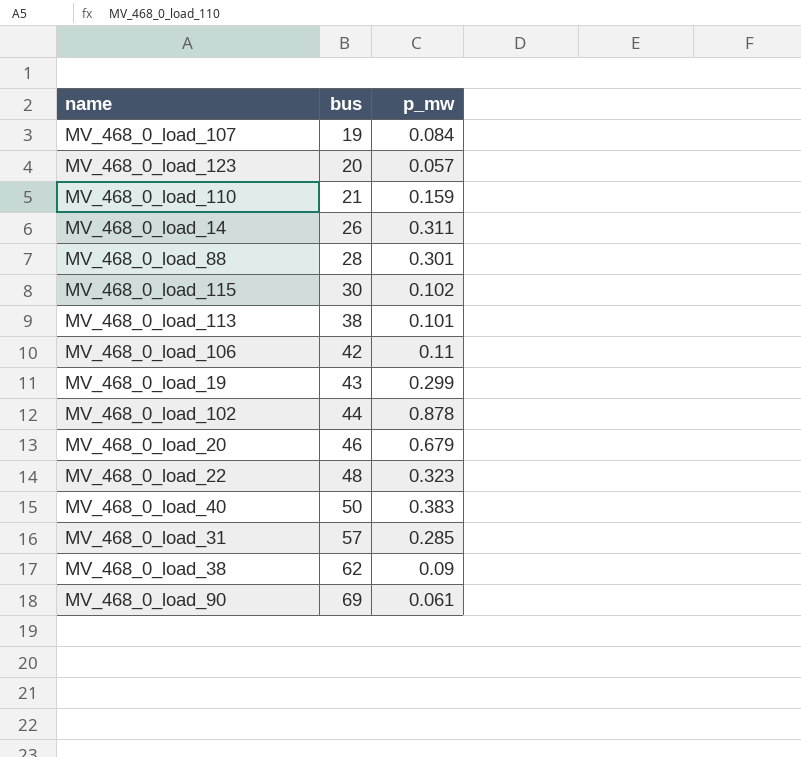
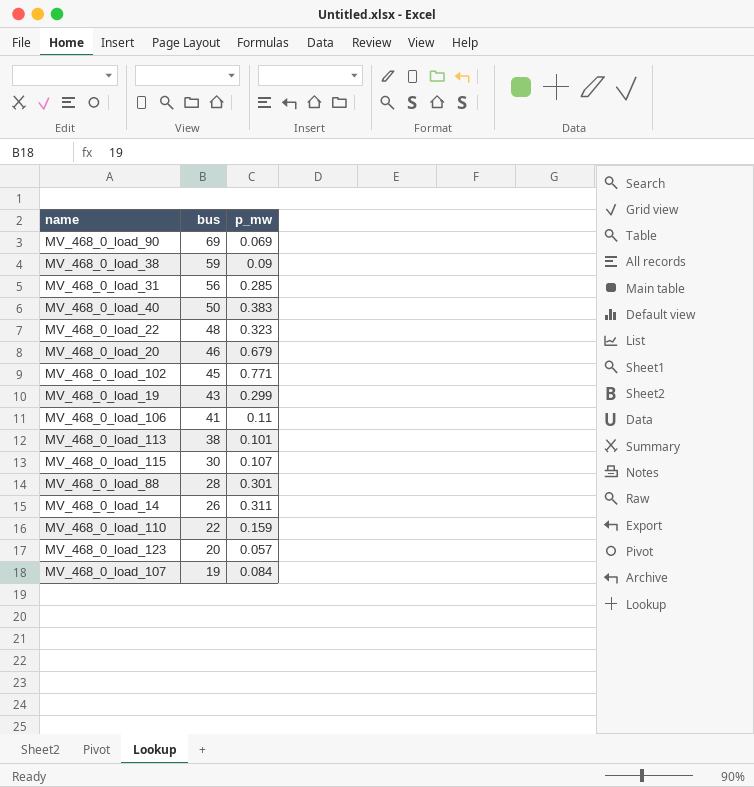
row order: bus ascending -> bus descending
MV_468_0_load_90 | p_mw: 0.061 -> 0.069
MV_468_0_load_38 | bus: 62 -> 59
MV_468_0_load_31 | bus: 57 -> 56
MV_468_0_load_102 | bus: 44 -> 45
MV_468_0_load_102 | p_mw: 0.878 -> 0.771
MV_468_0_load_106 | bus: 42 -> 41
MV_468_0_load_115 | p_mw: 0.102 -> 0.107
MV_468_0_load_110 | bus: 21 -> 22

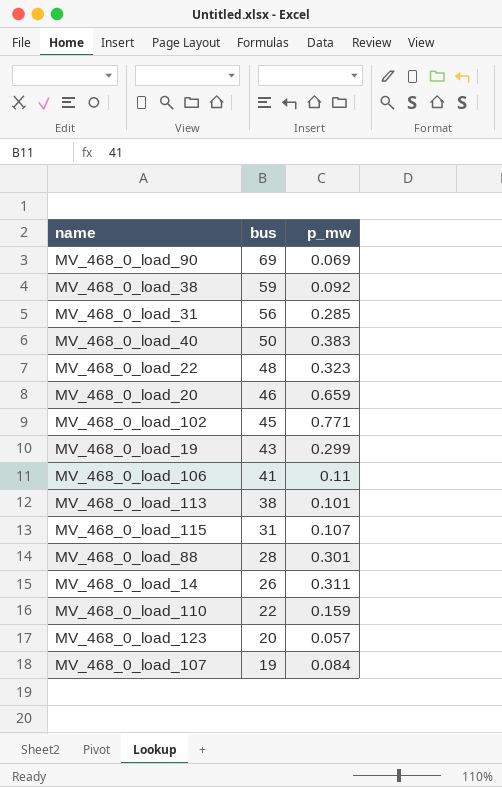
MV_468_0_load_38 | p_mw: 0.09 -> 0.092
MV_468_0_load_20 | p_mw: 0.679 -> 0.659
MV_468_0_load_115 | bus: 30 -> 31

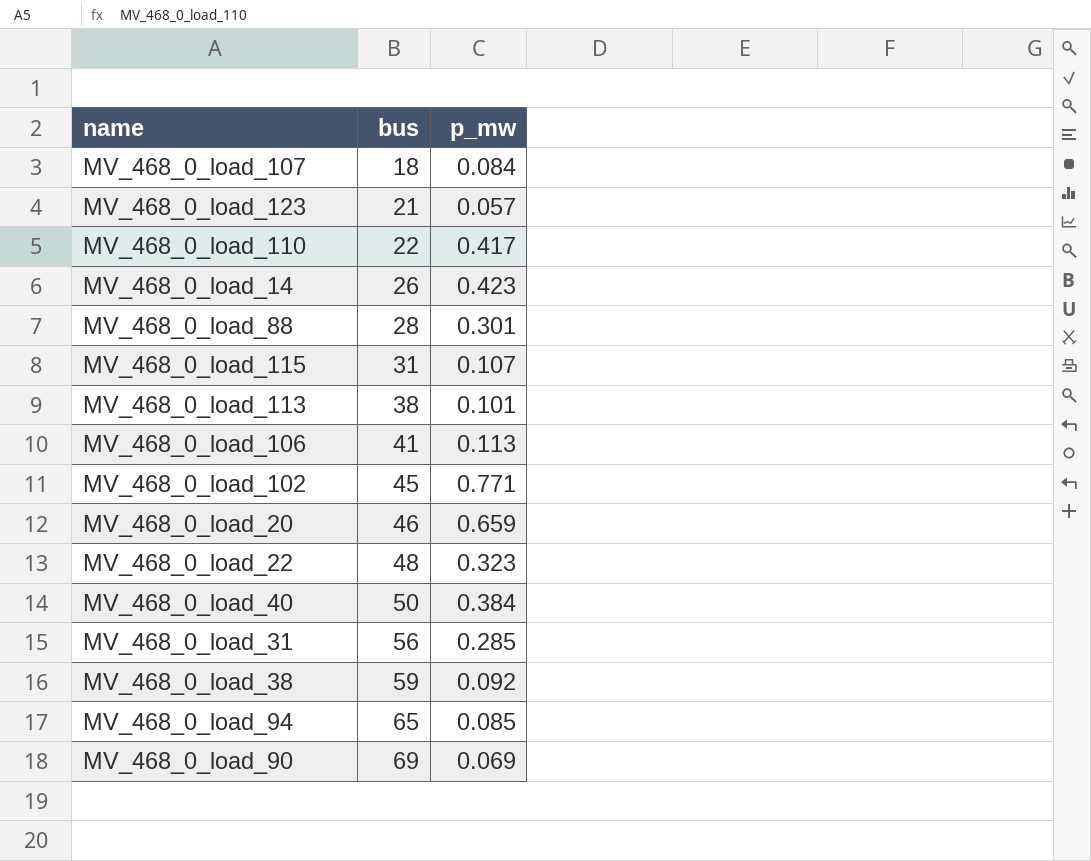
row order: bus descending -> bus ascending
row MV_468_0_load_19: 43 | 0.299 -> none
MV_468_0_load_107 | bus: 19 -> 18
MV_468_0_load_123 | bus: 20 -> 21
MV_468_0_load_110 | p_mw: 0.159 -> 0.417
MV_468_0_load_14 | p_mw: 0.311 -> 0.423
MV_468_0_load_106 | p_mw: 0.11 -> 0.113
MV_468_0_load_40 | p_mw: 0.383 -> 0.384
row MV_468_0_load_94: none -> 65 | 0.085

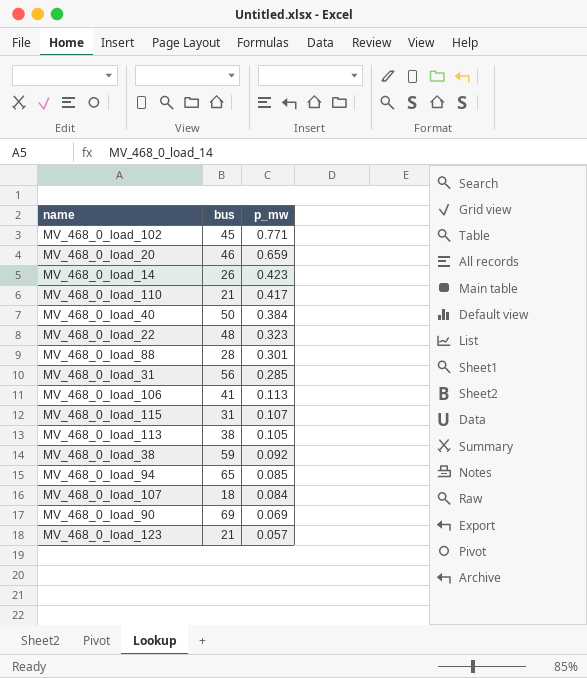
row order: bus ascending -> p_mw descending
MV_468_0_load_110 | bus: 22 -> 21
MV_468_0_load_113 | p_mw: 0.101 -> 0.105

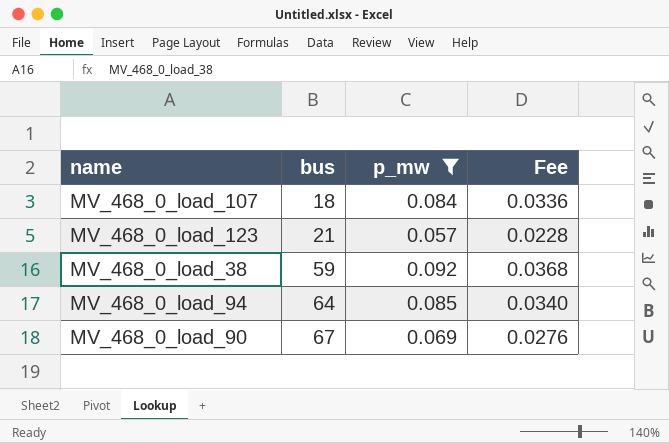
filter: none -> p_mw <= 0.092
row order: p_mw descending -> bus ascending
column Fee | formula: none -> [p_mw] * 0.4
MV_468_0_load_94 | bus: 65 -> 64
MV_468_0_load_90 | bus: 69 -> 67

